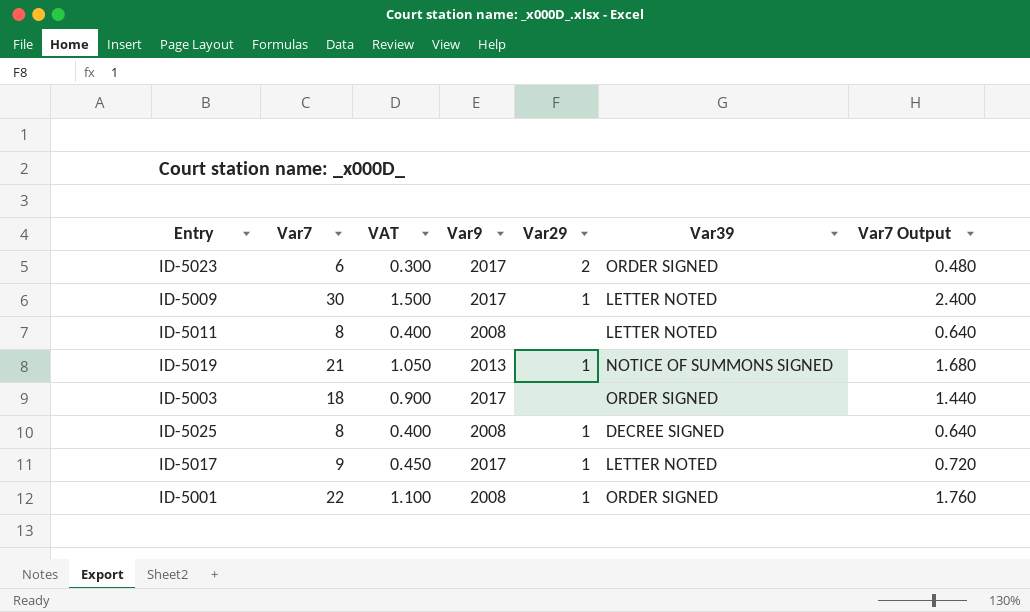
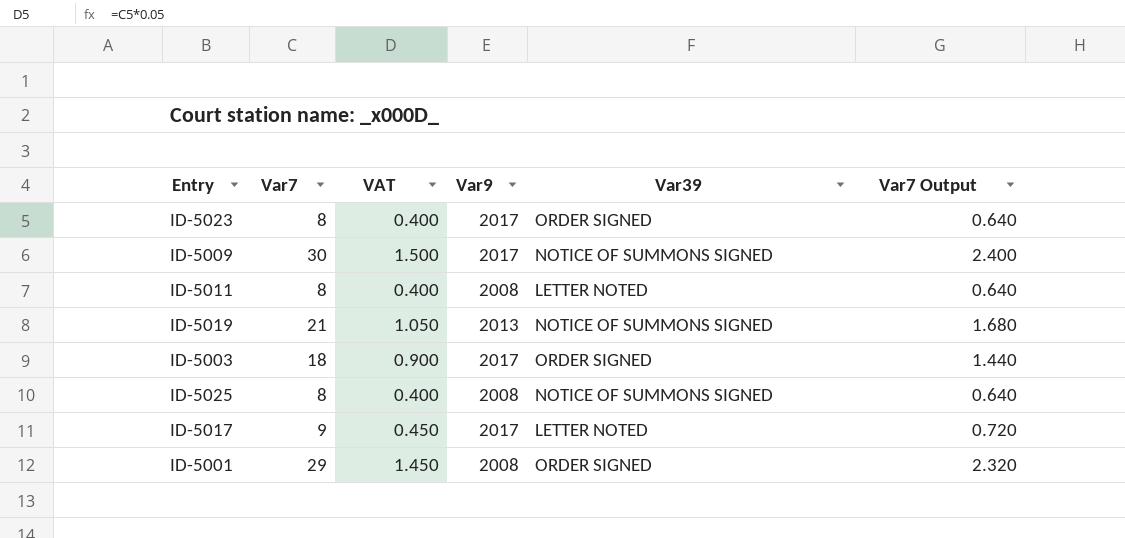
column Var29 | position: 5 -> none
ID-5023 | Var7: 6 -> 8
ID-5023 | VAT: 0.300 -> 0.400
ID-5023 | Var7 Output: 0.480 -> 0.640
ID-5009 | Var39: LETTER NOTED -> NOTICE OF SUMMONS SIGNED
ID-5025 | Var39: DECREE SIGNED -> NOTICE OF SUMMONS SIGNED
ID-5001 | Var7: 22 -> 29
ID-5001 | VAT: 1.100 -> 1.450
ID-5001 | Var7 Output: 1.760 -> 2.320

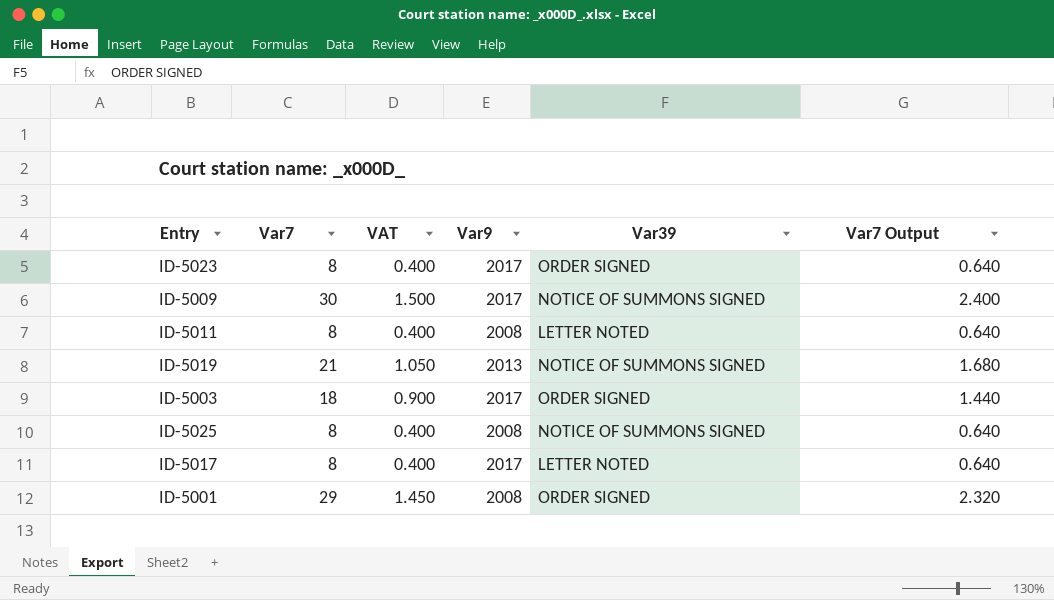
ID-5017 | Var7: 9 -> 8
ID-5017 | VAT: 0.450 -> 0.400
ID-5017 | Var7 Output: 0.720 -> 0.640

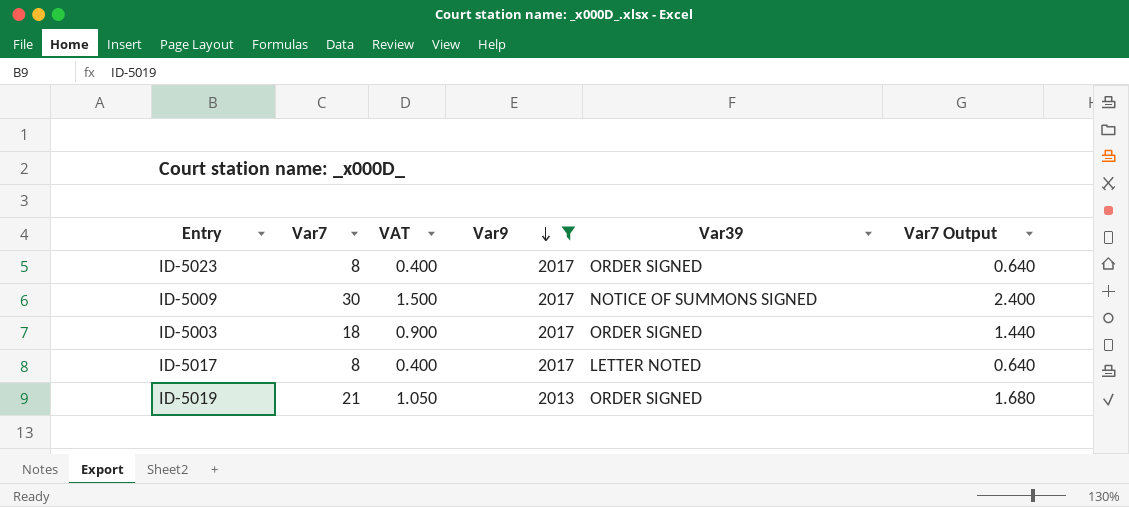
filter: none -> Var9 != 2008
row order: none -> Var9 descending
ID-5019 | Var39: NOTICE OF SUMMONS SIGNED -> ORDER SIGNED

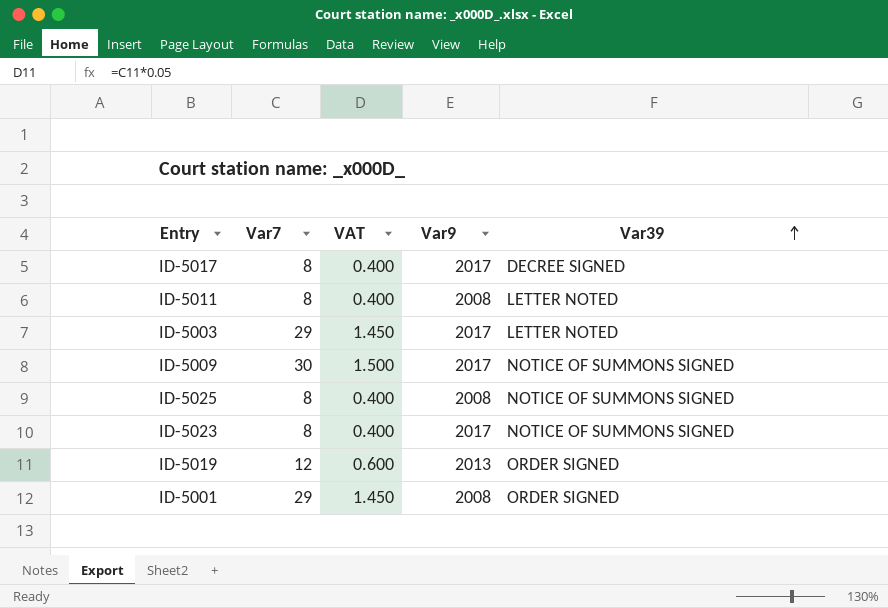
filter: Var9 != 2008 -> none
row order: Var9 descending -> Var39 ascending
column Var7 Output | formula: [Var7] * 0.08 -> none
ID-5017 | Var39: LETTER NOTED -> DECREE SIGNED
ID-5003 | Var7: 18 -> 29
ID-5003 | VAT: 0.900 -> 1.450
ID-5003 | Var39: ORDER SIGNED -> LETTER NOTED
ID-5023 | Var39: ORDER SIGNED -> NOTICE OF SUMMONS SIGNED
ID-5019 | Var7: 21 -> 12
ID-5019 | VAT: 1.050 -> 0.600

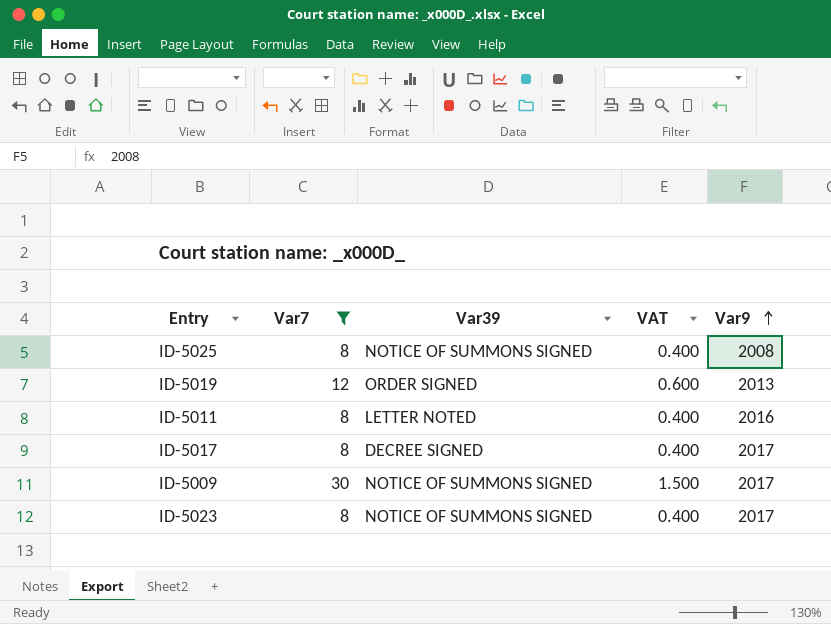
filter: none -> Var7 != 29
row order: Var39 ascending -> Var9 ascending
column Var39 | position: 5 -> 3
ID-5011 | Var9: 2008 -> 2016

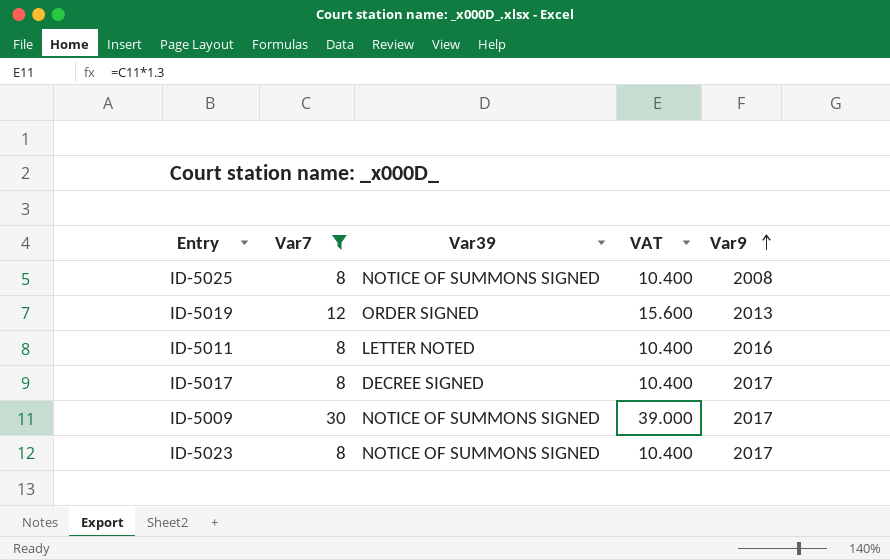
column VAT | formula: [Var7] * 0.05 -> [Var7] * 1.3

